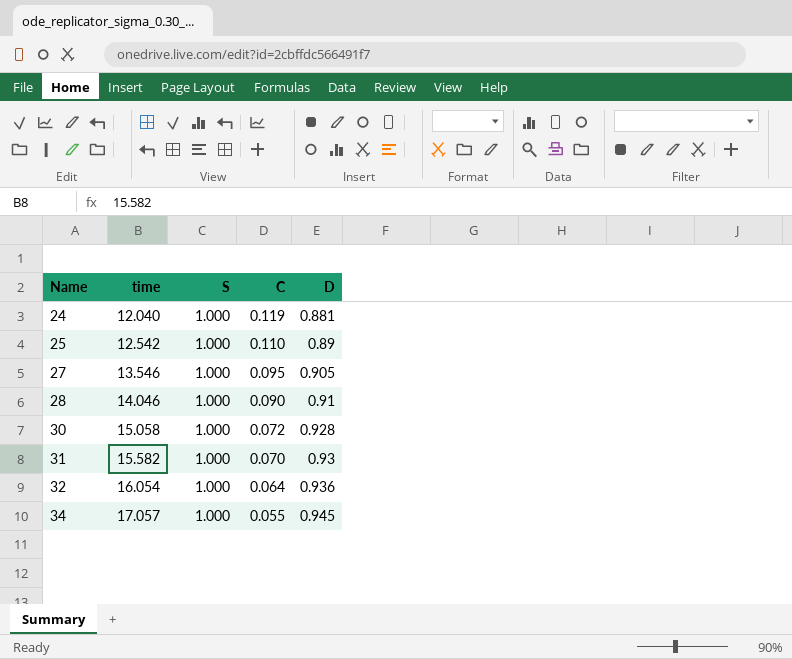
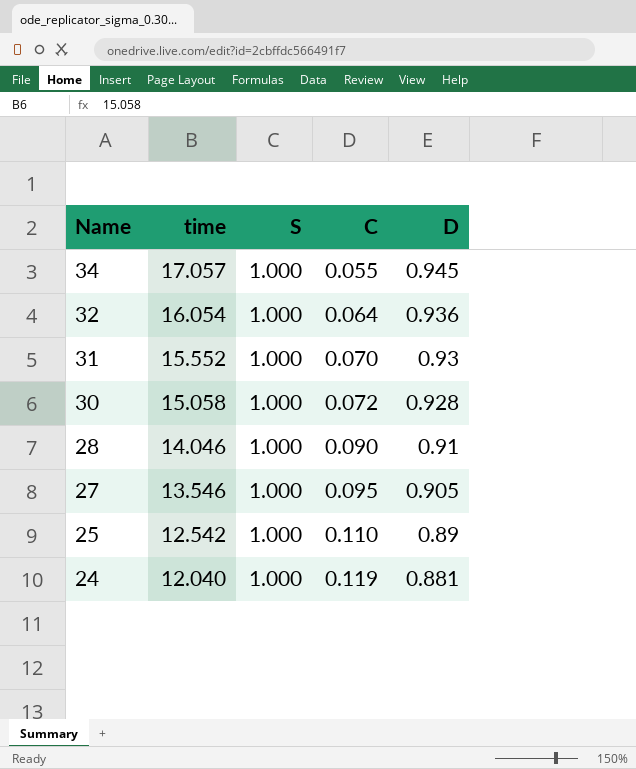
row order: Name ascending -> Name descending
31 | time: 15.582 -> 15.552

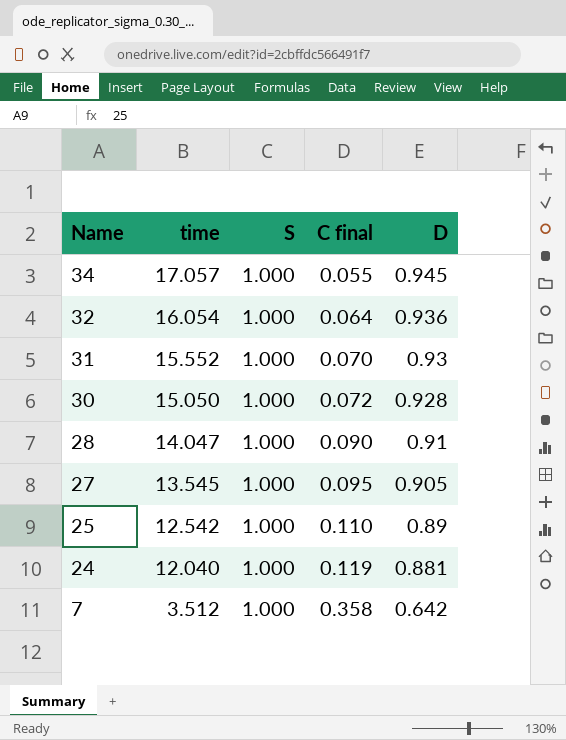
column name: C -> C final
30 | time: 15.058 -> 15.050
28 | time: 14.046 -> 14.047
27 | time: 13.546 -> 13.545
row 7: none -> 3.512 | 1.000 | 0.358 | 0.642

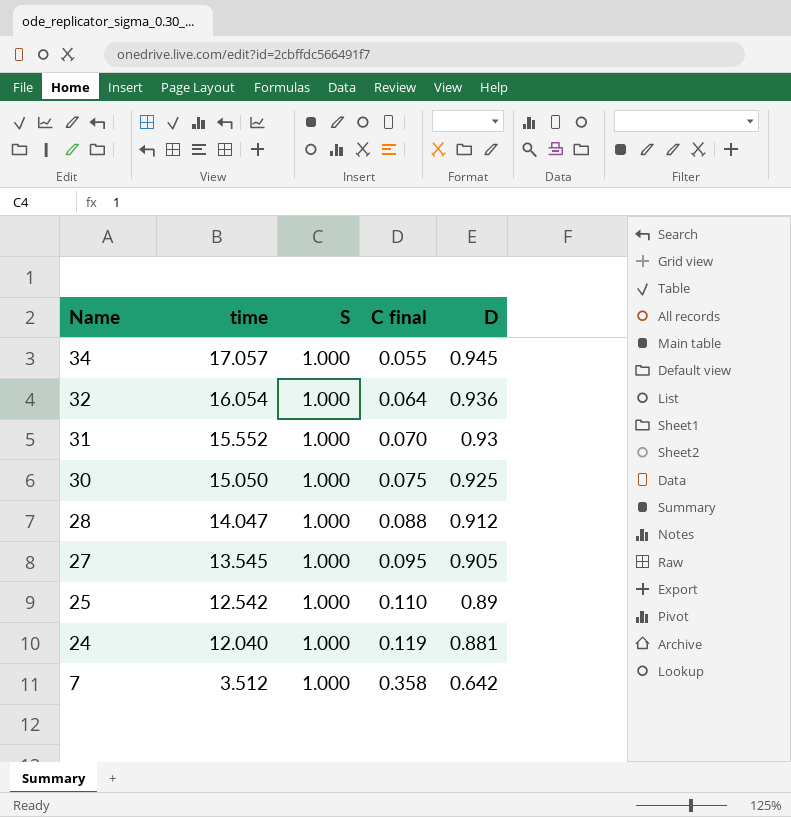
30 | C final: 0.072 -> 0.075
30 | D: 0.928 -> 0.925
28 | C final: 0.090 -> 0.088
28 | D: 0.91 -> 0.912

